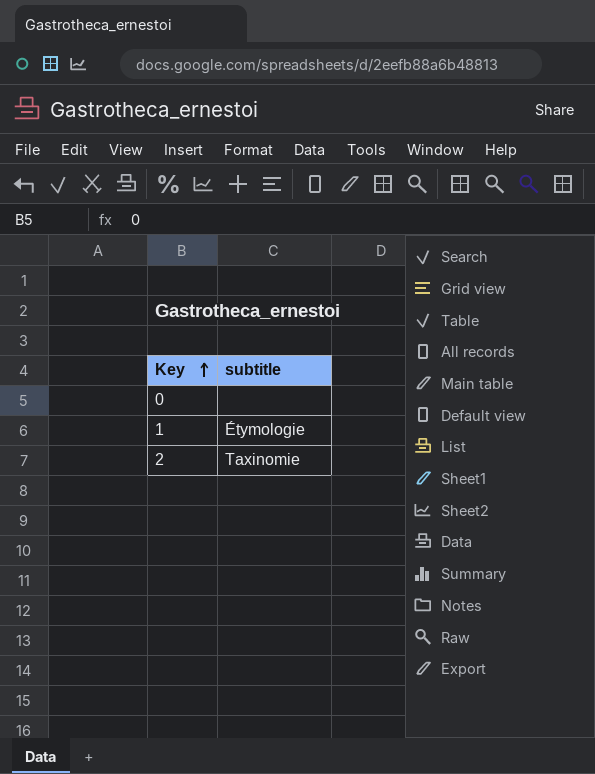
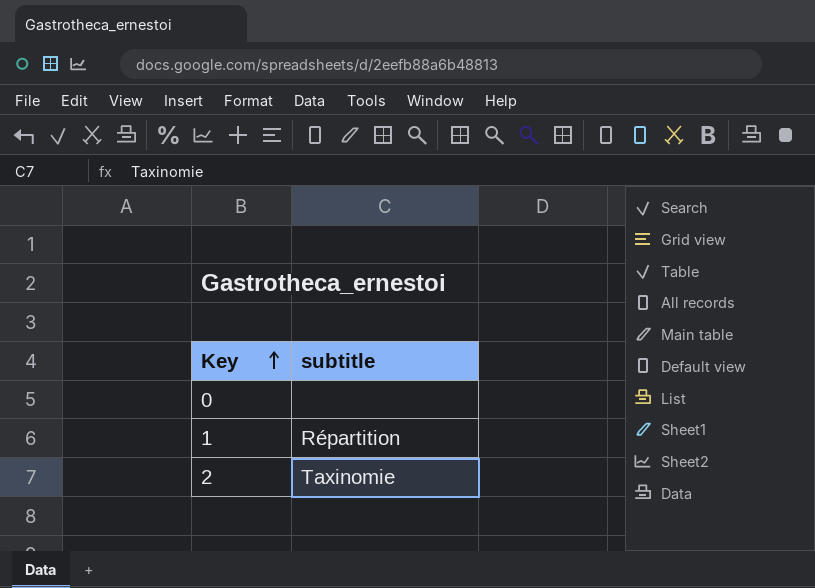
1 | subtitle: Étymologie -> Répartition

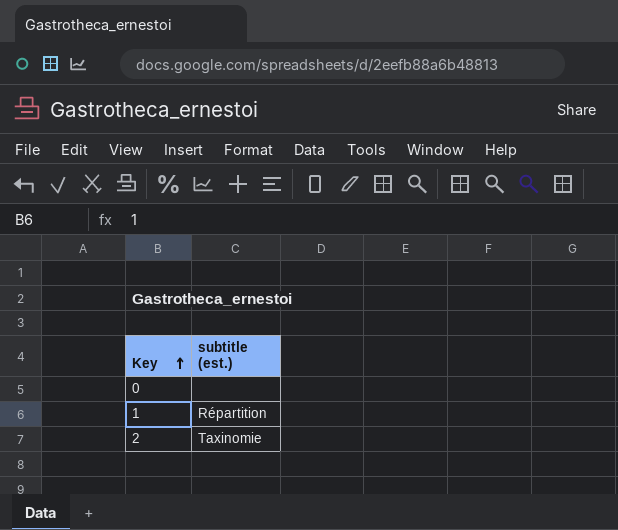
column name: subtitle -> subtitle (est.)

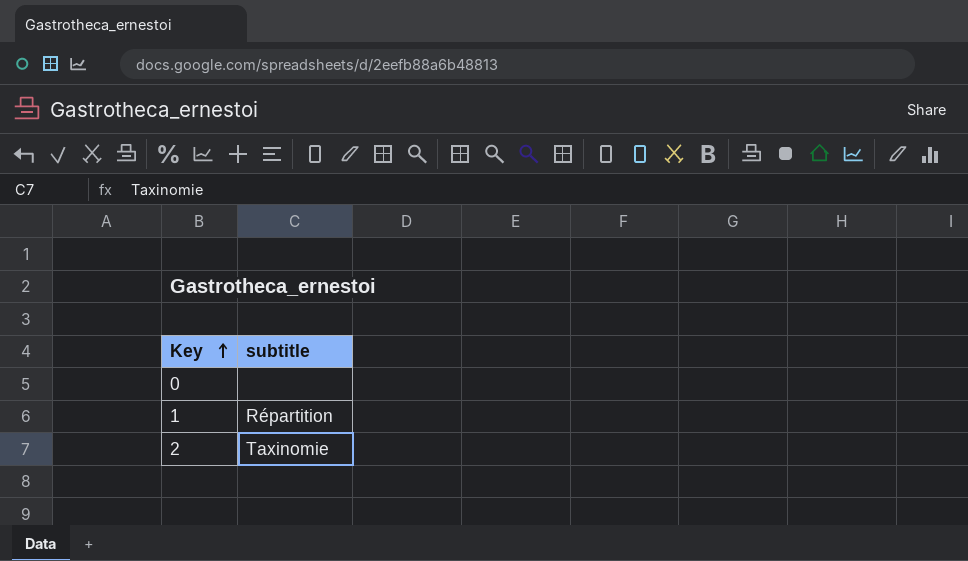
column name: subtitle (est.) -> subtitle

